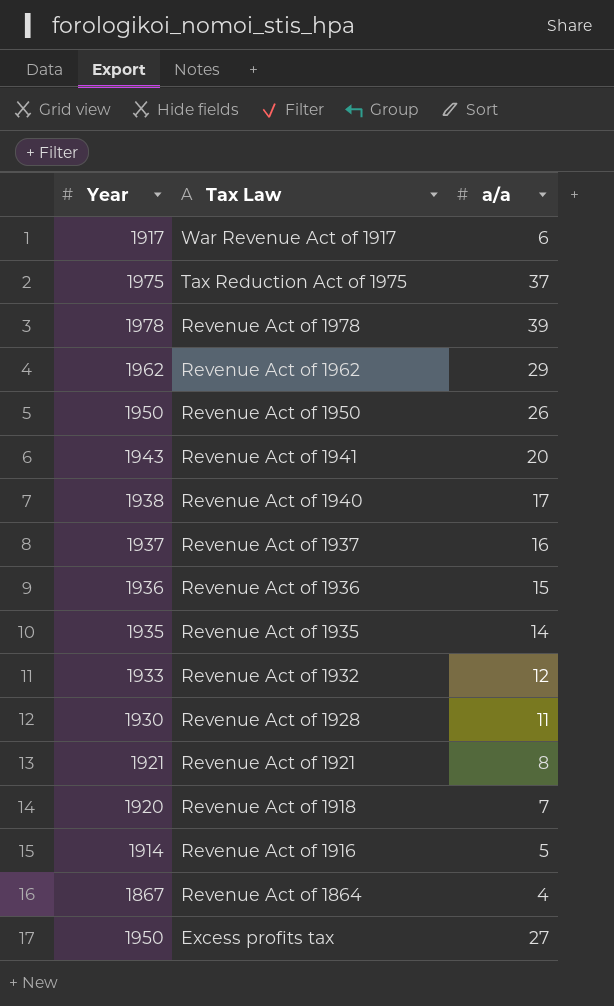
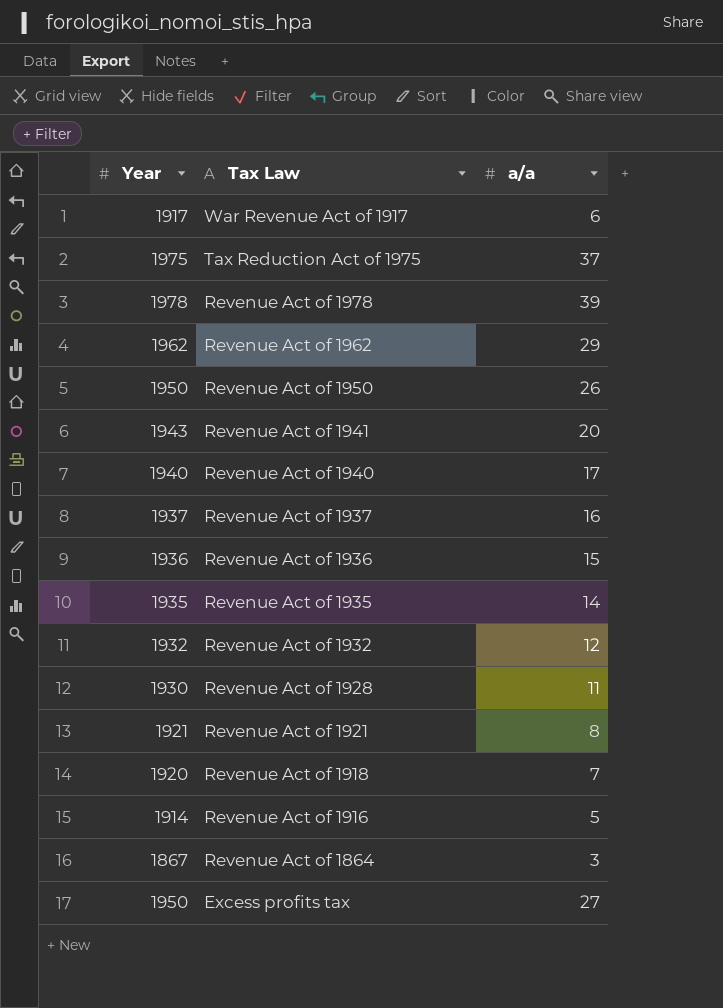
Revenue Act of 1940 | Year: 1938 -> 1940
Revenue Act of 1932 | Year: 1933 -> 1932
Revenue Act of 1864 | a/a: 4 -> 3

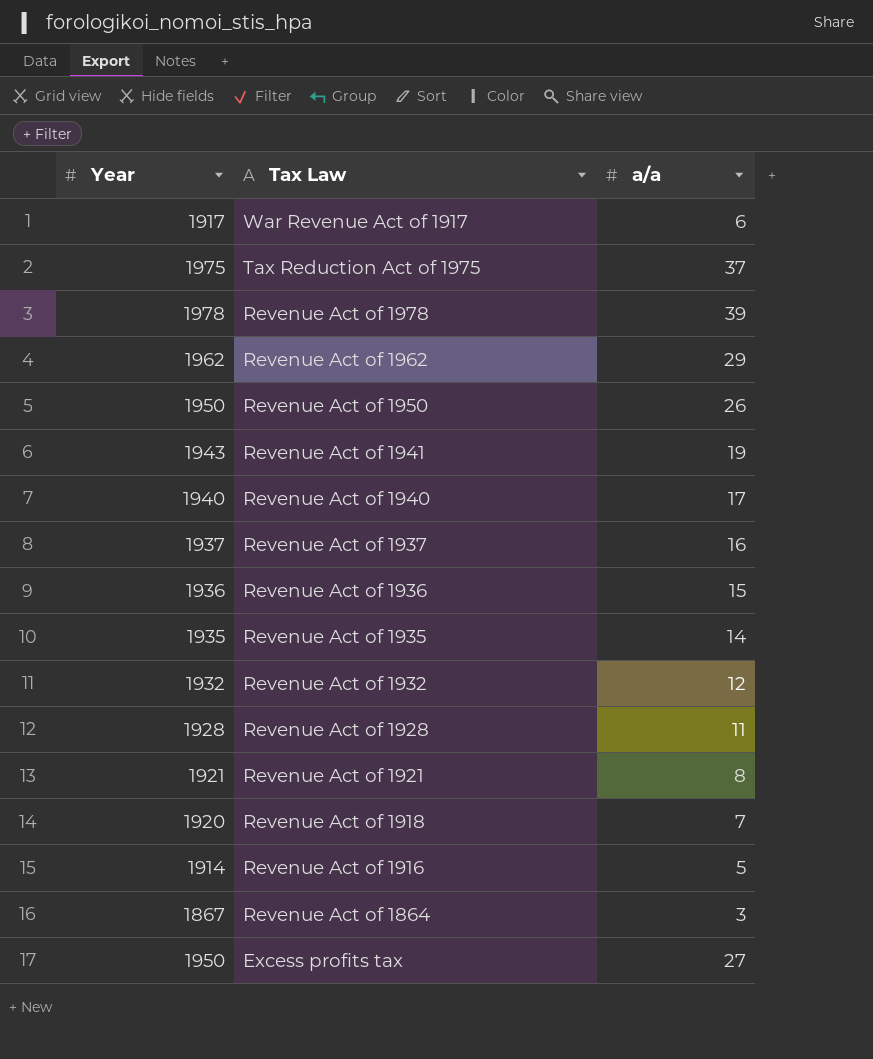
Revenue Act of 1941 | a/a: 20 -> 19
Revenue Act of 1928 | Year: 1930 -> 1928

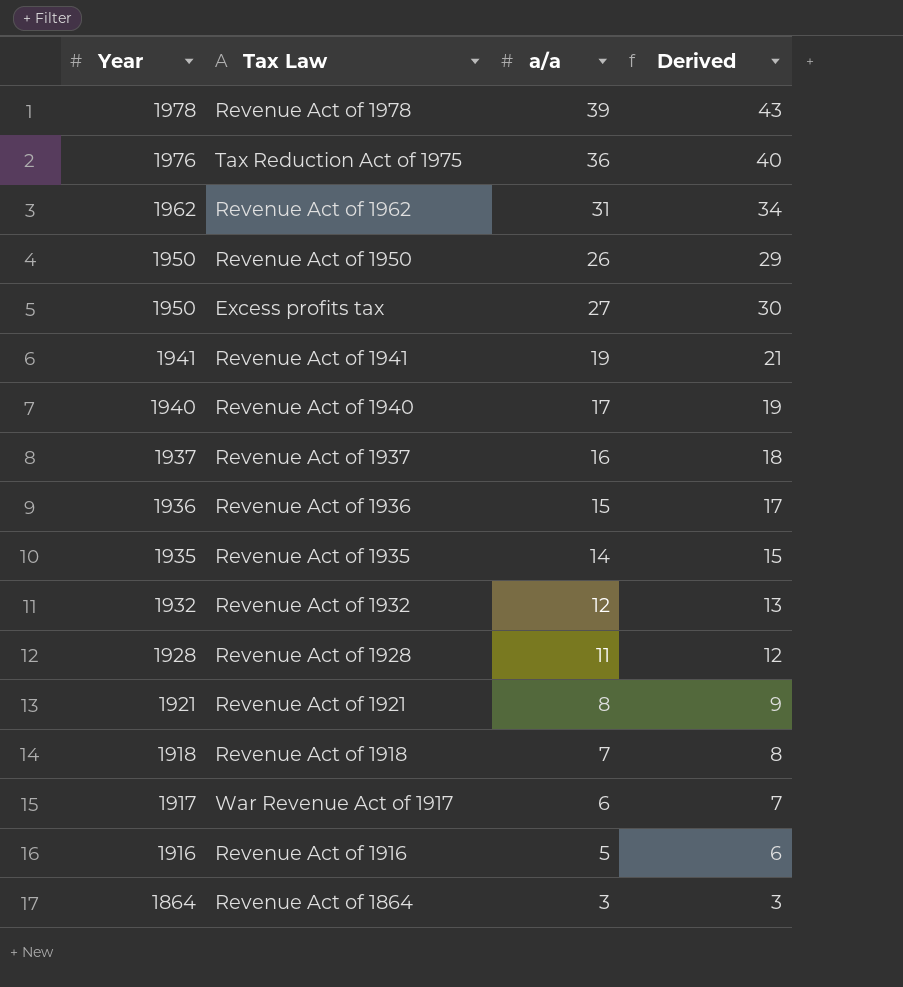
row order: Tax Law descending -> Year descending
column Derived | formula: none -> [a/a] * 1.1
Tax Reduction Act of 1975 | Year: 1975 -> 1976
Tax Reduction Act of 1975 | a/a: 37 -> 36
Revenue Act of 1962 | a/a: 29 -> 31
Revenue Act of 1941 | Year: 1943 -> 1941
Revenue Act of 1918 | Year: 1920 -> 1918
Revenue Act of 1916 | Year: 1914 -> 1916
Revenue Act of 1864 | Year: 1867 -> 1864

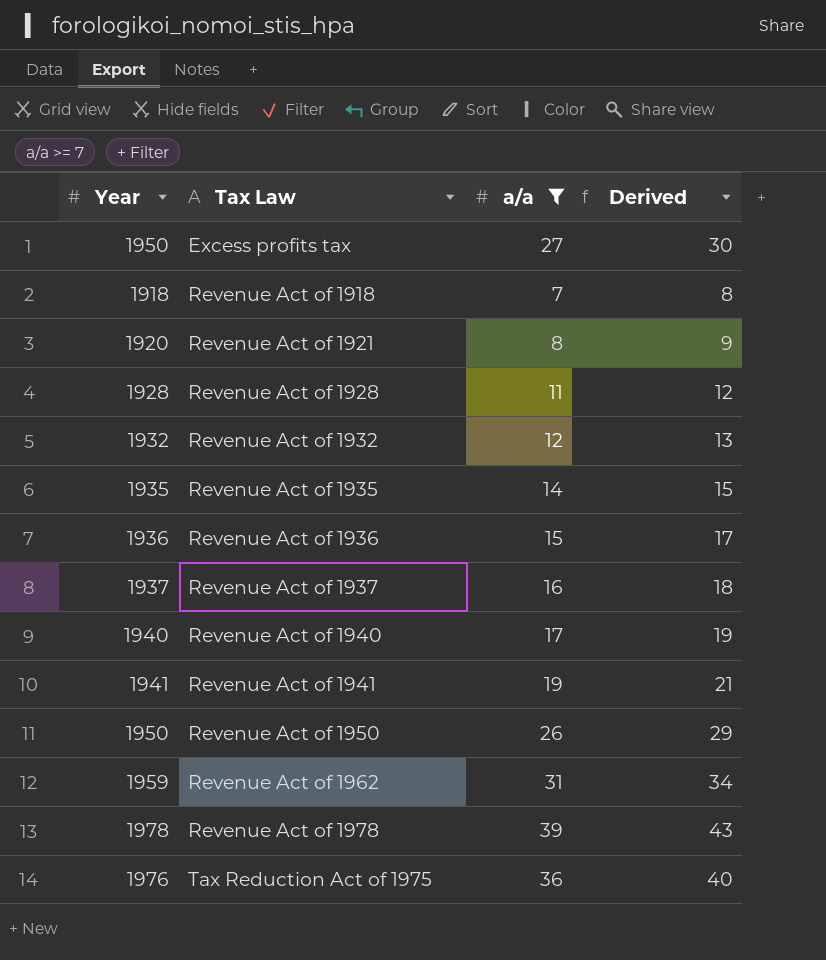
filter: none -> a/a >= 7
row order: Year descending -> Tax Law ascending
Revenue Act of 1921 | Year: 1921 -> 1920
Revenue Act of 1962 | Year: 1962 -> 1959

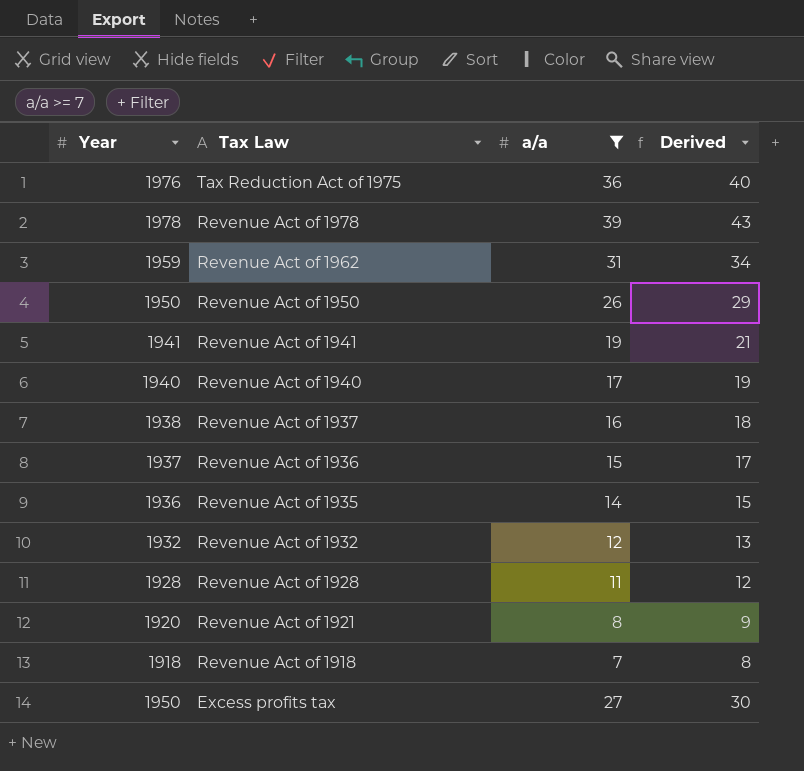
row order: Tax Law ascending -> Tax Law descending
Revenue Act of 1937 | Year: 1937 -> 1938
Revenue Act of 1936 | Year: 1936 -> 1937
Revenue Act of 1935 | Year: 1935 -> 1936

